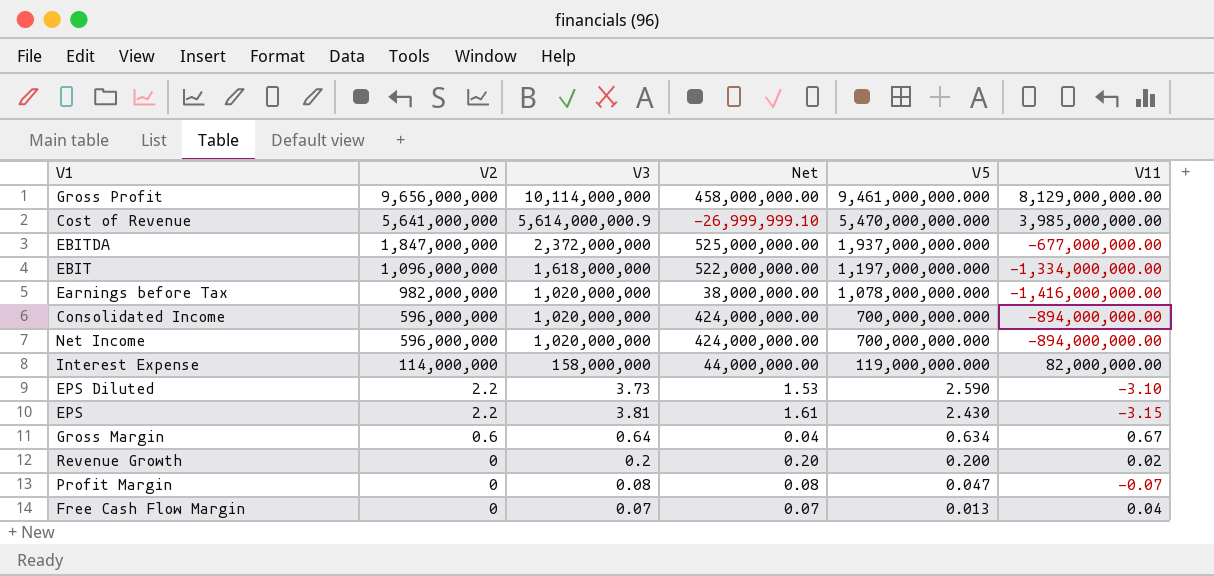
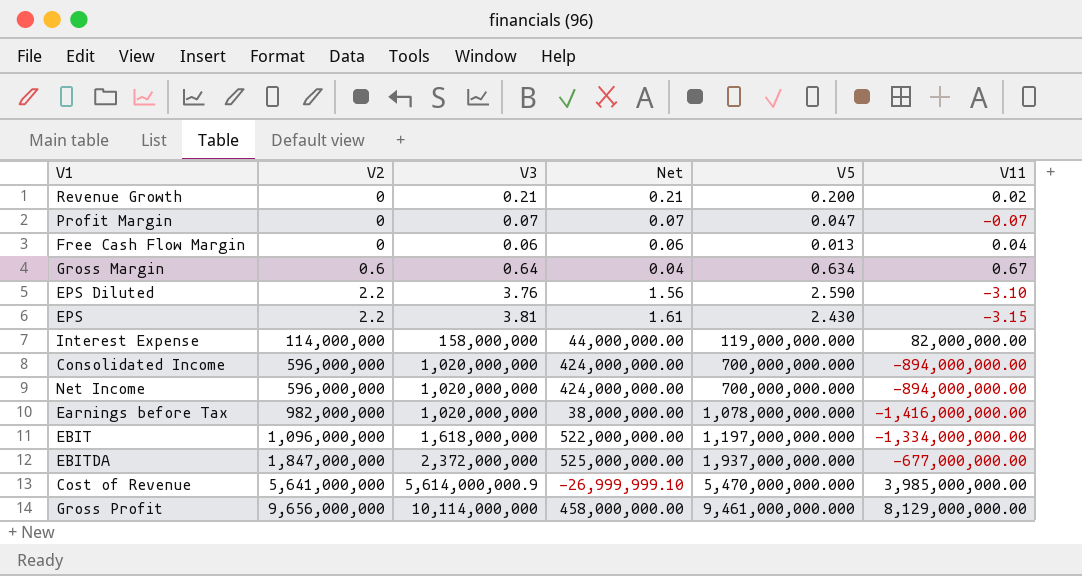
row order: V2 descending -> V2 ascending
Revenue Growth | V3: 0.2 -> 0.21
Revenue Growth | Net: 0.20 -> 0.21
Profit Margin | V3: 0.08 -> 0.07
Profit Margin | Net: 0.08 -> 0.07
Free Cash Flow Margin | V3: 0.07 -> 0.06
Free Cash Flow Margin | Net: 0.07 -> 0.06
EPS Diluted | V3: 3.73 -> 3.76
EPS Diluted | Net: 1.53 -> 1.56

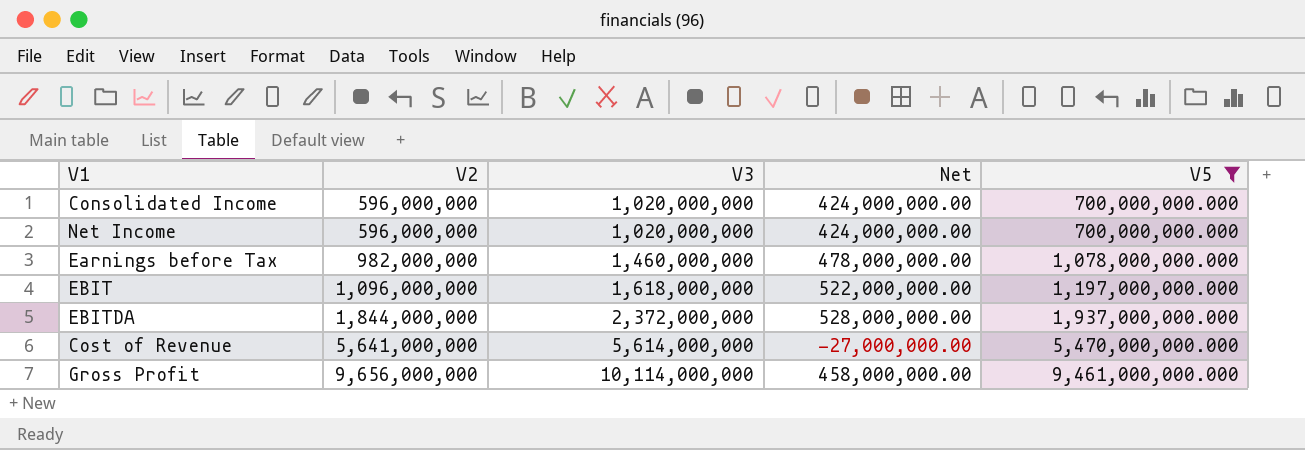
filter: none -> V5 >= 700,000,000.000
column V11 | position: 6 -> none
Earnings before Tax | V3: 1,020,000,000 -> 1,460,000,000
Earnings before Tax | Net: 38,000,000.00 -> 478,000,000.00
EBITDA | V2: 1,847,000,000 -> 1,844,000,000
EBITDA | Net: 525,000,000.00 -> 528,000,000.00
Cost of Revenue | V3: 5,614,000,000.9 -> 5,614,000,000
Cost of Revenue | Net: -26,999,999.10 -> -27,000,000.00

